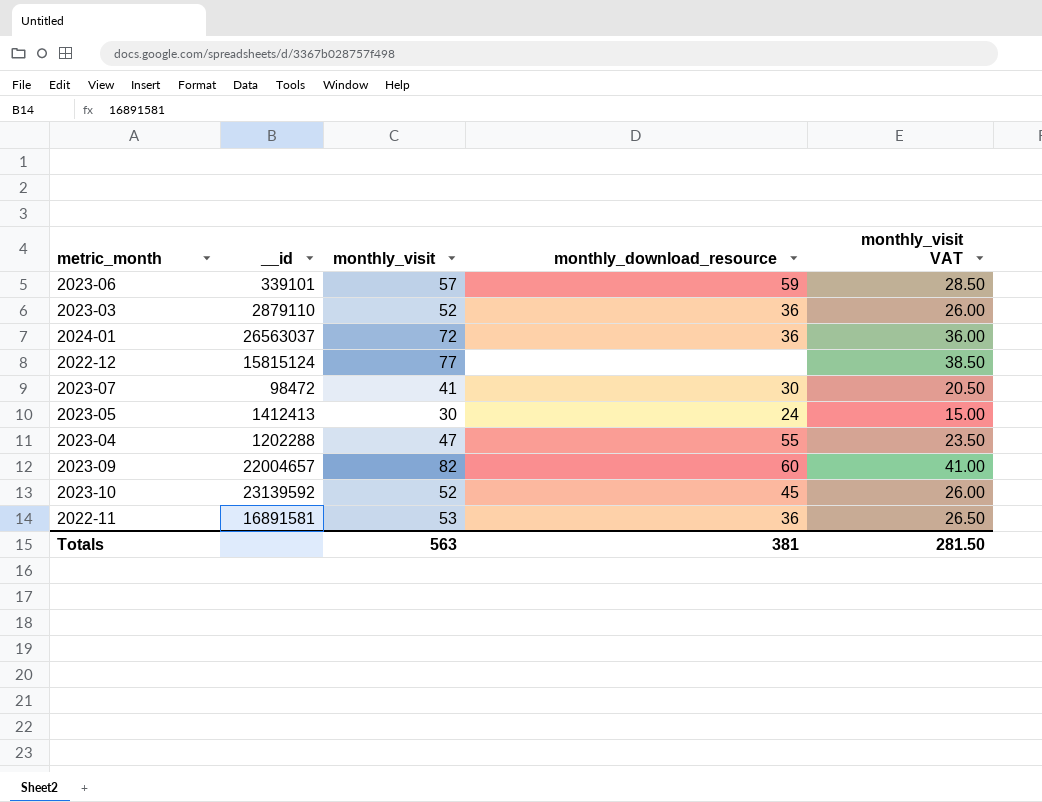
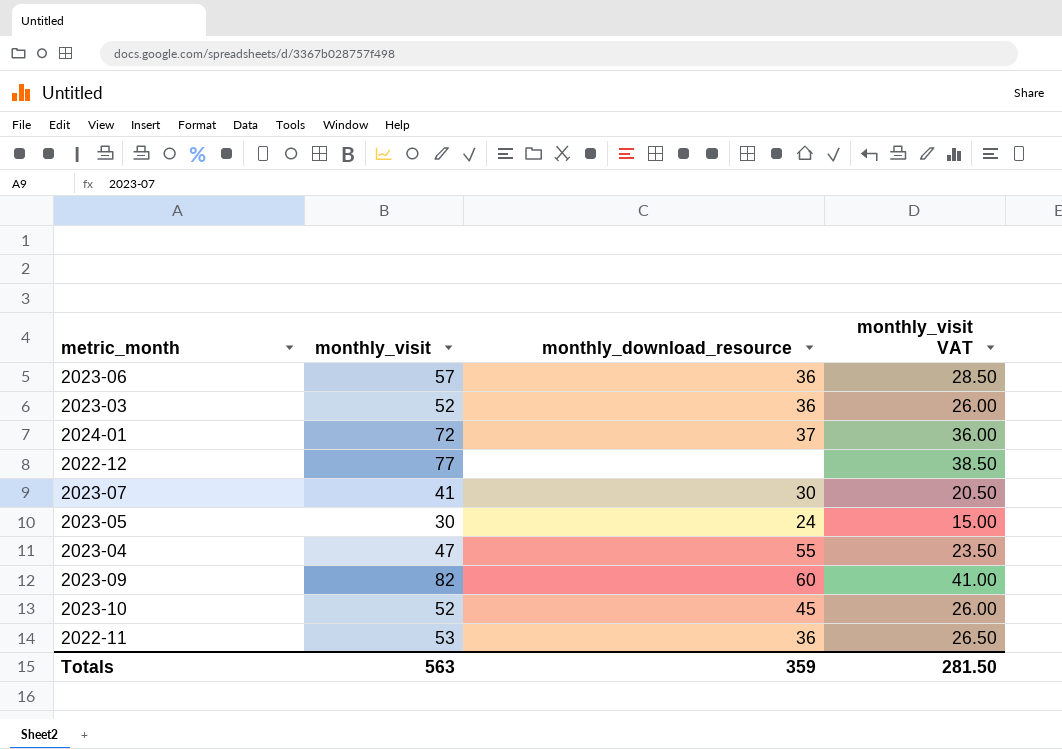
column __id | position: 2 -> none
2023-06 | monthly_download_resource: 59 -> 36
2024-01 | monthly_download_resource: 36 -> 37
Totals | monthly_download_resource: 381 -> 359

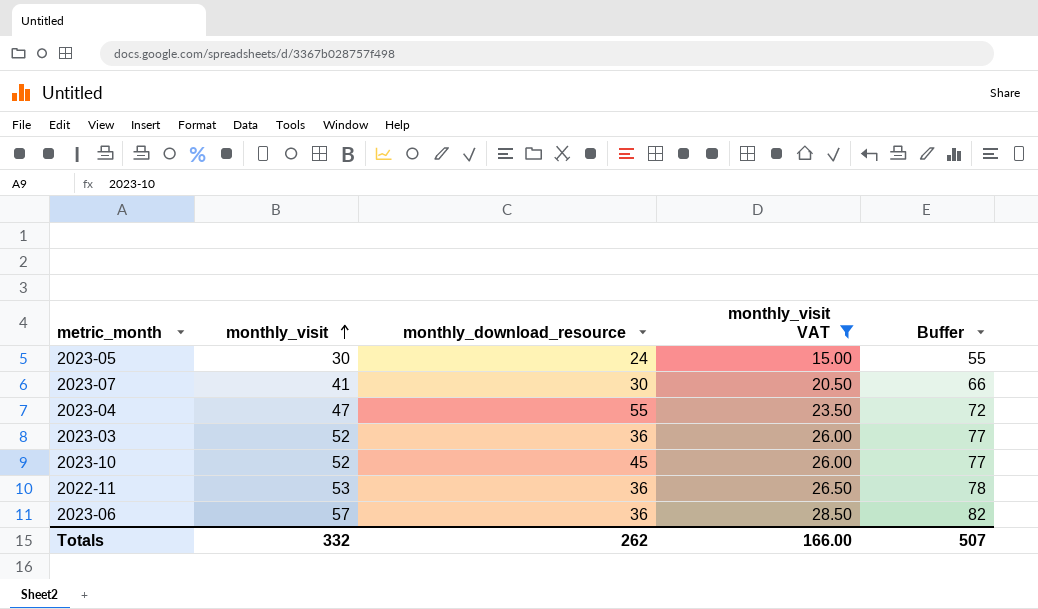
filter: none -> monthly_visit VAT <= 28.50
row order: none -> monthly_visit ascending
column Buffer | formula: none -> [monthly_visit] + 25
Totals | monthly_visit: 563 -> 332
Totals | monthly_download_resource: 359 -> 262
Totals | monthly_visit VAT: 281.50 -> 166.00

